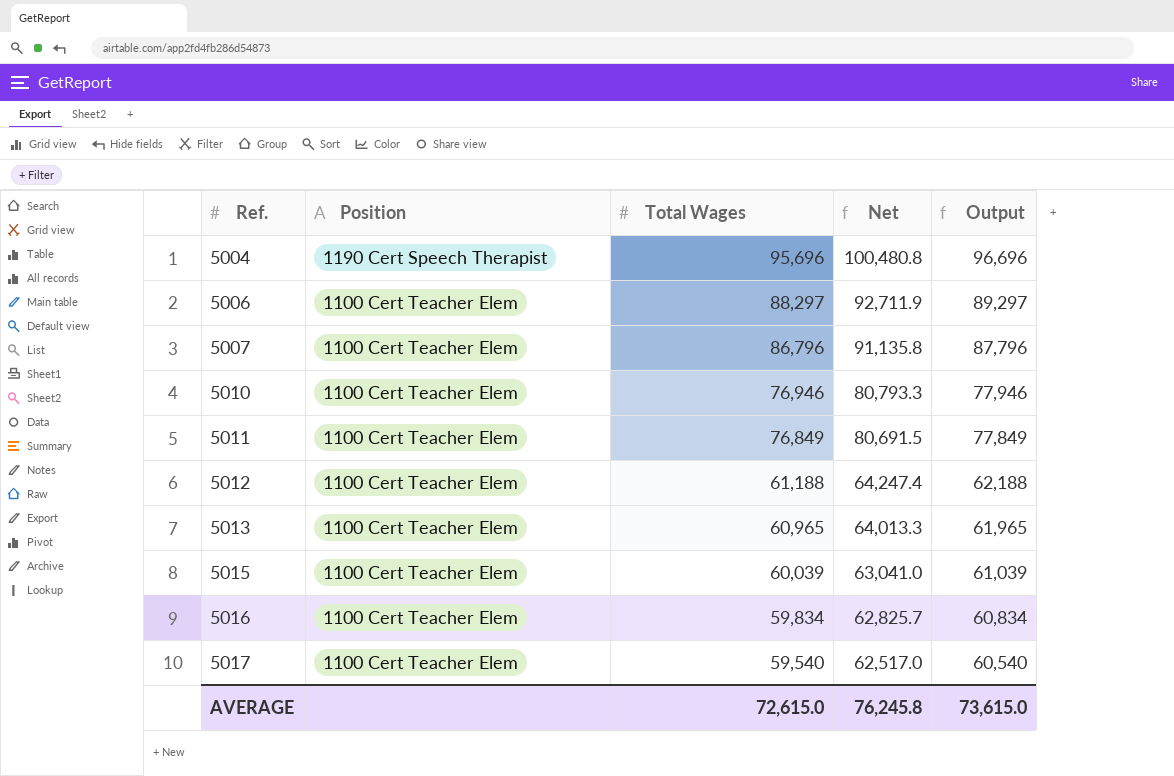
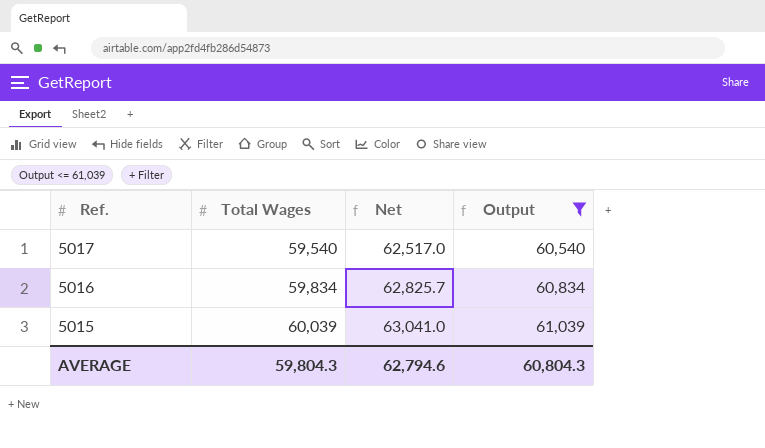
filter: none -> Output <= 61,039
row order: Ref. ascending -> Ref. descending
column Position | position: 2 -> none
AVERAGE | Total Wages: 72,615.0 -> 59,804.3
AVERAGE | Net: 76,245.8 -> 62,794.6
AVERAGE | Output: 73,615.0 -> 60,804.3

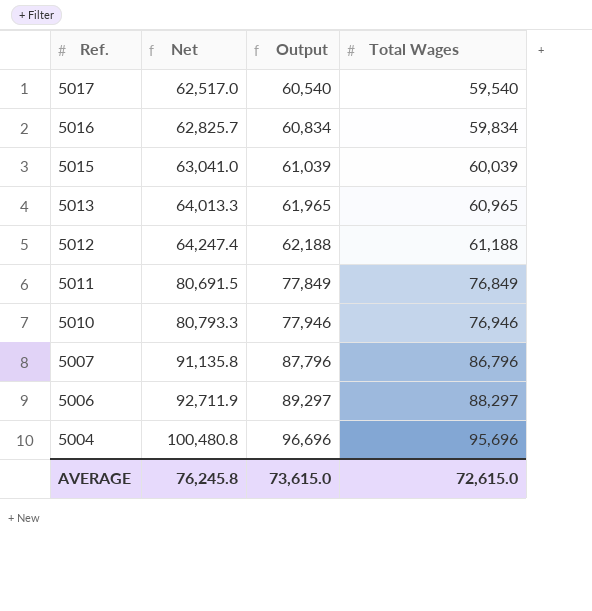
filter: Output <= 61,039 -> none
column Total Wages | position: 2 -> 4
AVERAGE | Net: 62,794.6 -> 76,245.8
AVERAGE | Output: 60,804.3 -> 73,615.0
AVERAGE | Total Wages: 59,804.3 -> 72,615.0

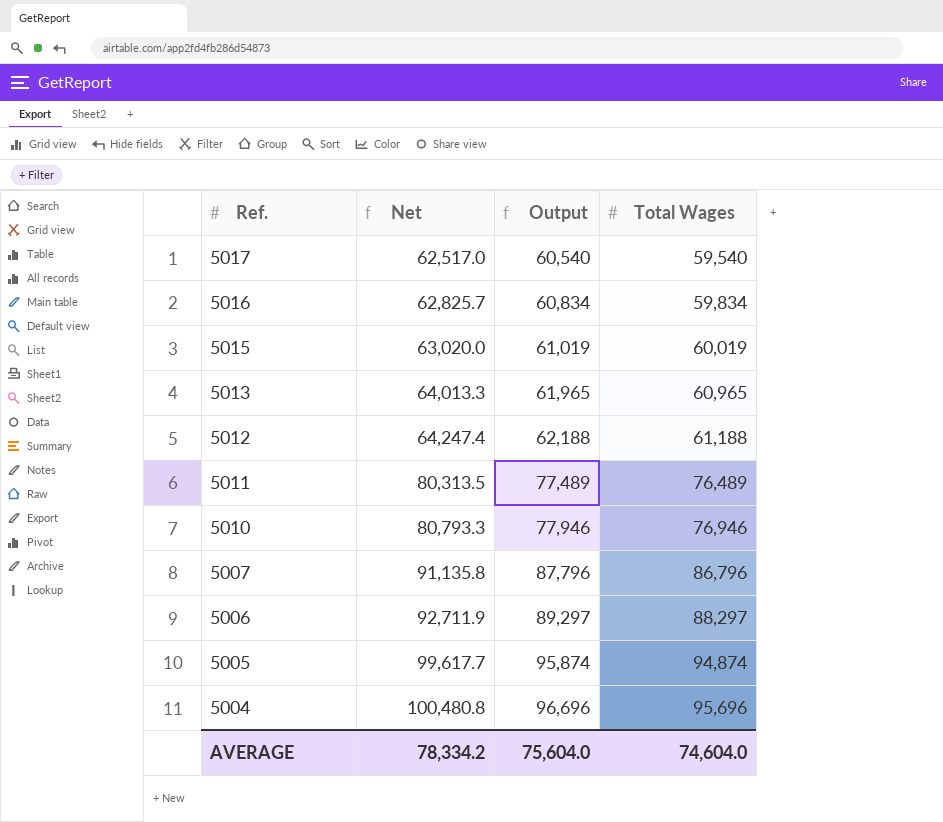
5015 | Net: 63,041.0 -> 63,020.0
5015 | Output: 61,039 -> 61,019
5015 | Total Wages: 60,039 -> 60,019
5011 | Net: 80,691.5 -> 80,313.5
5011 | Output: 77,849 -> 77,489
5011 | Total Wages: 76,849 -> 76,489
row 5005: none -> 99,617.7 | 95,874 | 94,874
AVERAGE | Net: 76,245.8 -> 78,334.2
AVERAGE | Output: 73,615.0 -> 75,604.0
AVERAGE | Total Wages: 72,615.0 -> 74,604.0

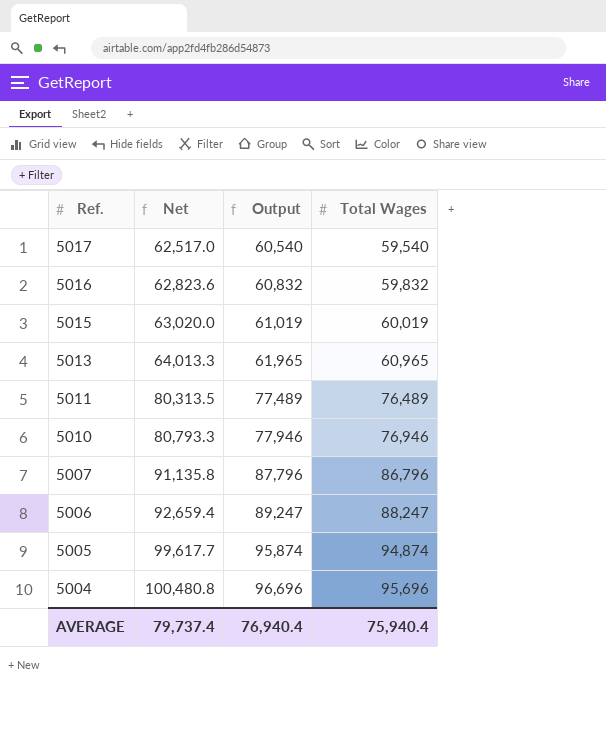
row 5012: 64,247.4 | 62,188 | 61,188 -> none
5016 | Net: 62,825.7 -> 62,823.6
5016 | Output: 60,834 -> 60,832
5016 | Total Wages: 59,834 -> 59,832
5006 | Net: 92,711.9 -> 92,659.4
5006 | Output: 89,297 -> 89,247
5006 | Total Wages: 88,297 -> 88,247
AVERAGE | Net: 78,334.2 -> 79,737.4
AVERAGE | Output: 75,604.0 -> 76,940.4
AVERAGE | Total Wages: 74,604.0 -> 75,940.4

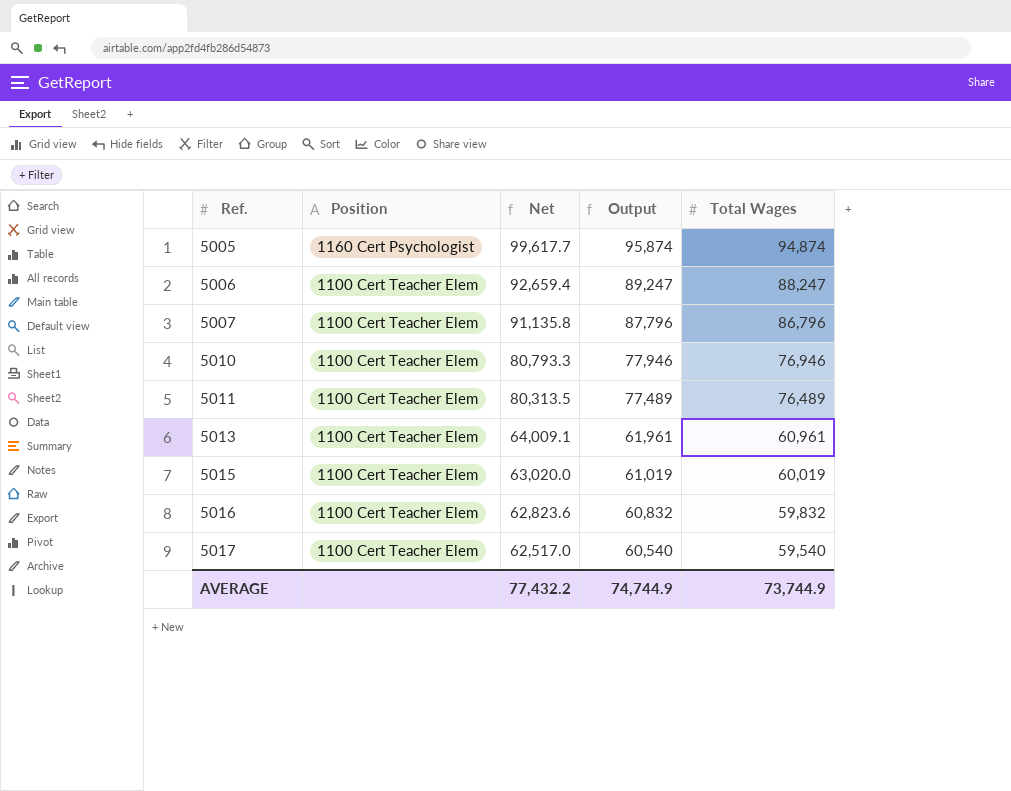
row order: Ref. descending -> Ref. ascending
column Position | position: none -> 2
row 5004: 100,480.8 | 96,696 | 95,696 -> none
5013 | Net: 64,013.3 -> 64,009.1
5013 | Output: 61,965 -> 61,961
5013 | Total Wages: 60,965 -> 60,961
AVERAGE | Net: 79,737.4 -> 77,432.2
AVERAGE | Output: 76,940.4 -> 74,744.9
AVERAGE | Total Wages: 75,940.4 -> 73,744.9

